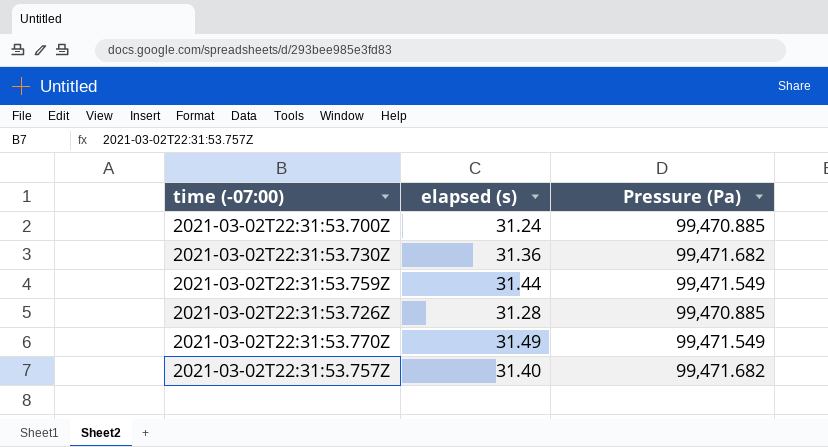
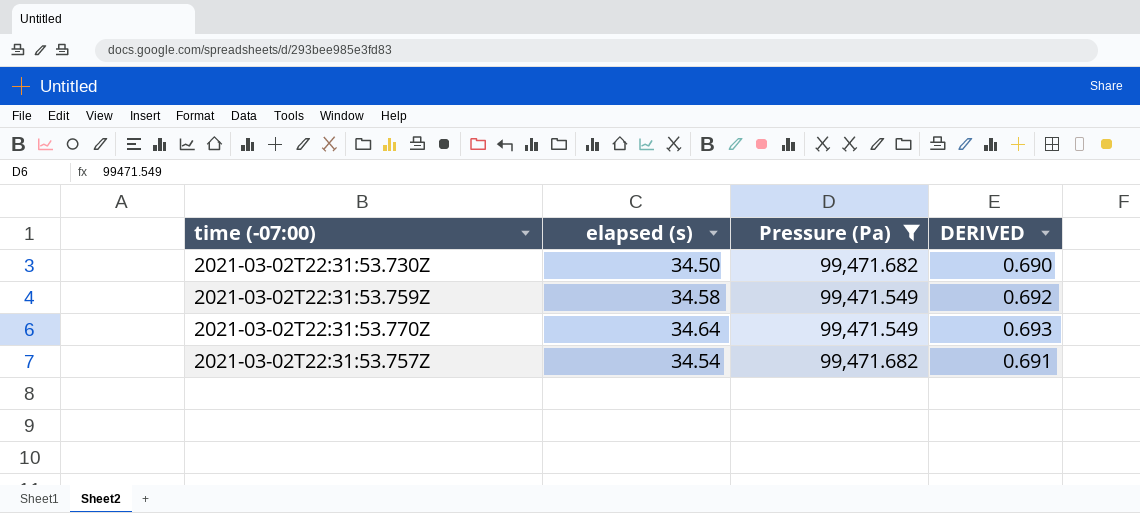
filter: none -> Pressure (Pa) != 99,470.885
column DERIVED | formula: none -> [elapsed (s)] * 0.02
2021-03-02T22:31:53.730Z | elapsed (s): 31.36 -> 34.50
2021-03-02T22:31:53.759Z | elapsed (s): 31.44 -> 34.58
2021-03-02T22:31:53.770Z | elapsed (s): 31.49 -> 34.64
2021-03-02T22:31:53.757Z | elapsed (s): 31.40 -> 34.54

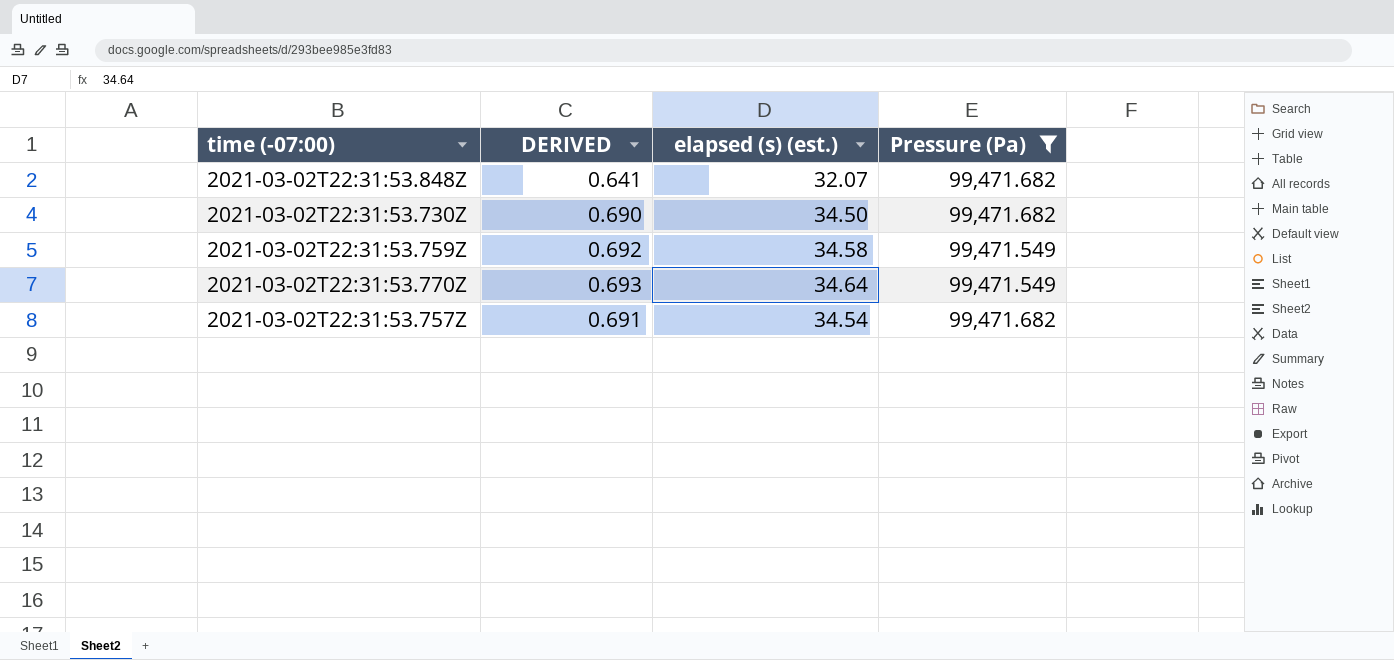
column DERIVED | position: 4 -> 2
column name: elapsed (s) -> elapsed (s) (est.)
row 2021-03-02T22:31:53.848Z: none -> 0.641 | 32.07 | 99,471.682

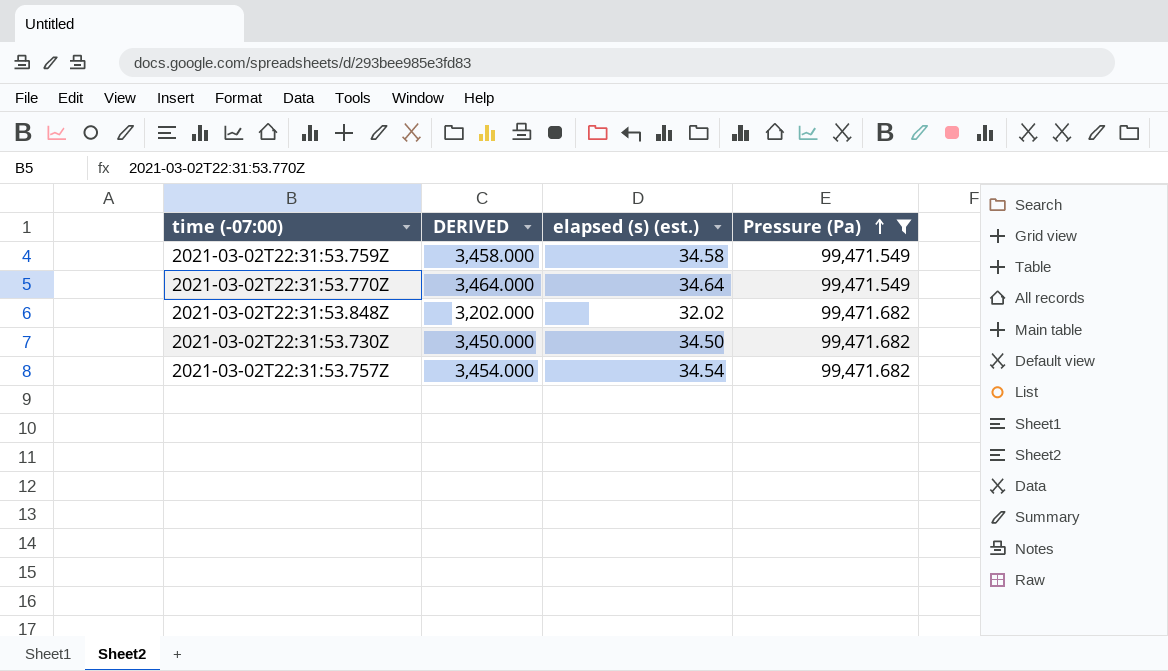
row order: none -> Pressure (Pa) ascending
column DERIVED | formula: [elapsed (s) (est.)] * 0.02 -> [elapsed (s) (est.)] * 100
2021-03-02T22:31:53.848Z | elapsed (s) (est.): 32.07 -> 32.02

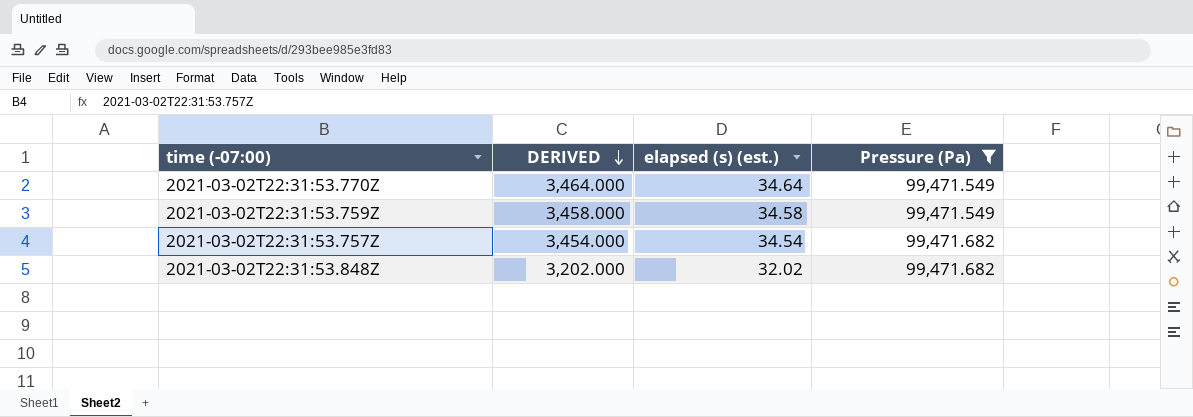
row order: Pressure (Pa) ascending -> DERIVED descending
row 2021-03-02T22:31:53.730Z: 3,450.000 | 34.50 | 99,471.682 -> none

